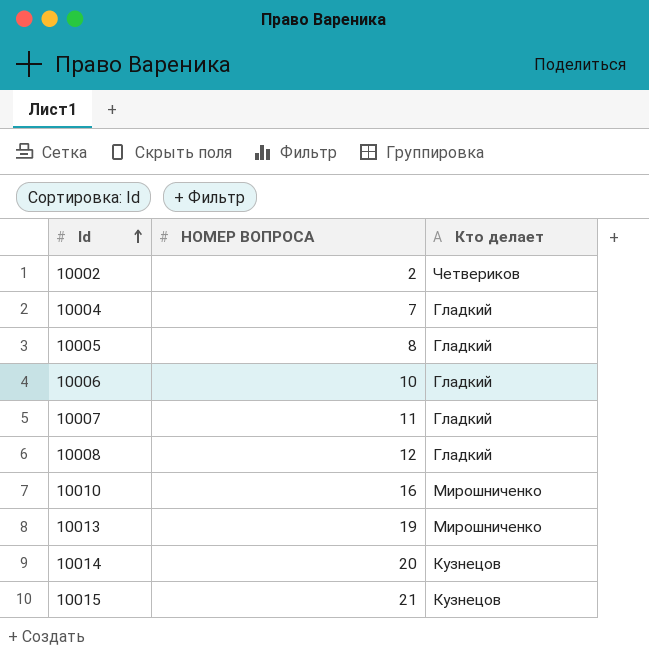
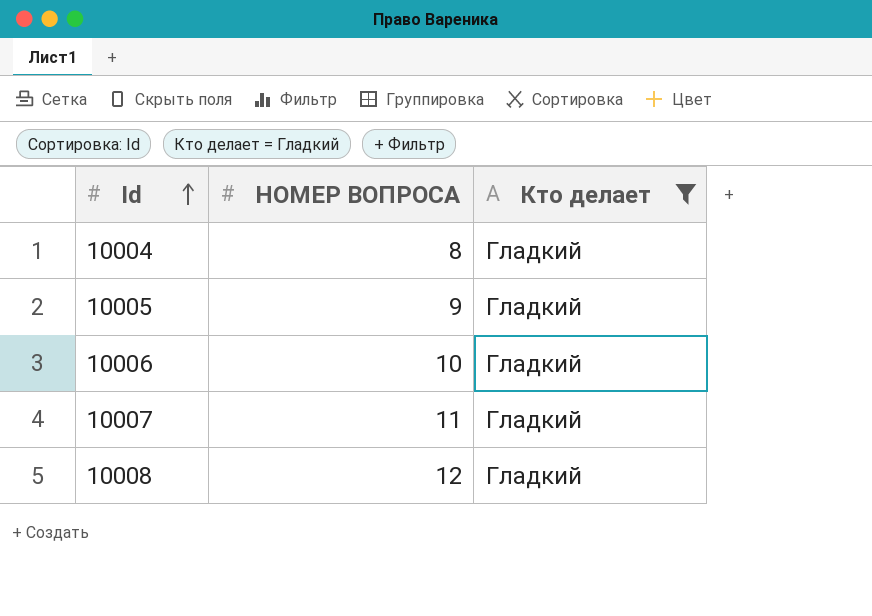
filter: none -> Кто делает = Гладкий
10004 | НОМЕР ВОПРОСА: 7 -> 8
10005 | НОМЕР ВОПРОСА: 8 -> 9

